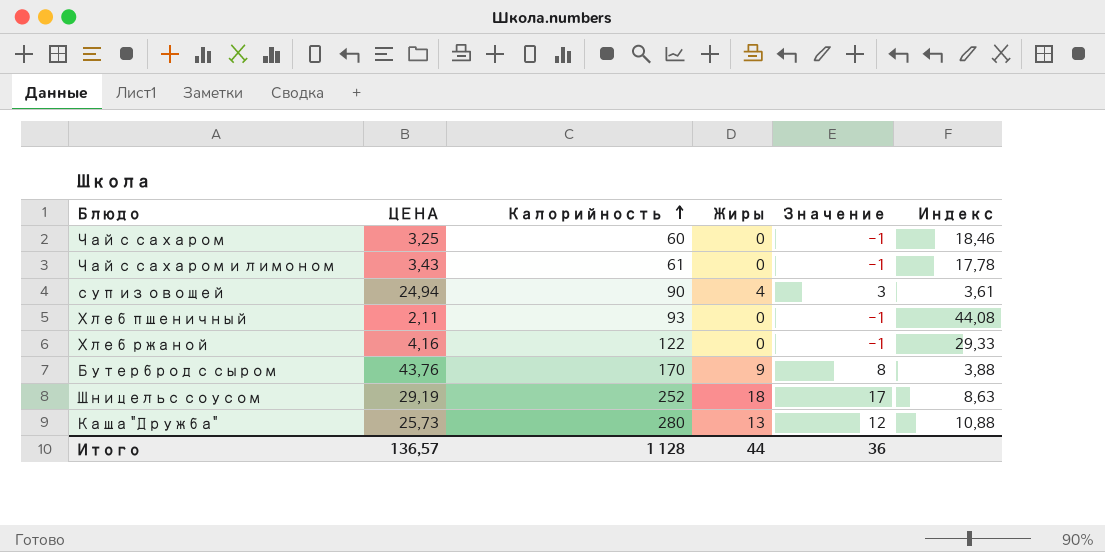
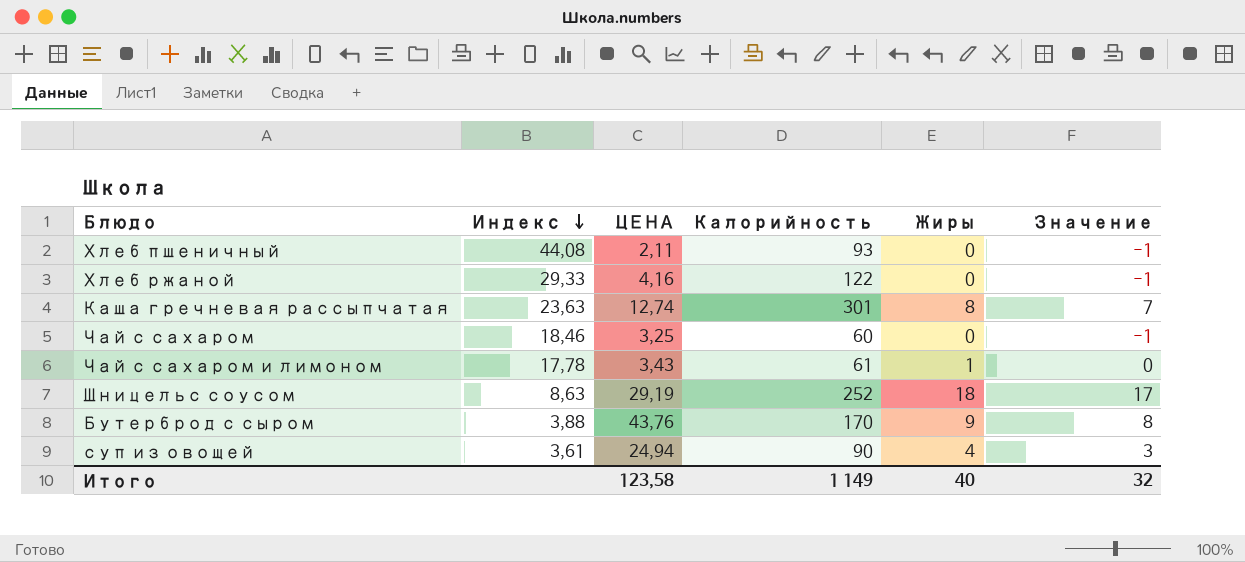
row order: Калорийность ascending -> Индекс descending
column Индекс | position: 6 -> 2
row Каша "Дружба": 25,73 | 280 | 13 | 12 | 10,88 -> none
row Каша гречневая рассыпчатая: none -> 23,63 | 12,74 | 301 | 8 | 7
Чай с сахаром и лимоном | Жиры: 0 -> 1
Чай с сахаром и лимоном | Значение: -1 -> 0
Итого | ЦЕНА: 136,57 -> 123,58
Итого | Калорийность: 1 128 -> 1 149
Итого | Жиры: 44 -> 40
Итого | Значение: 36 -> 32

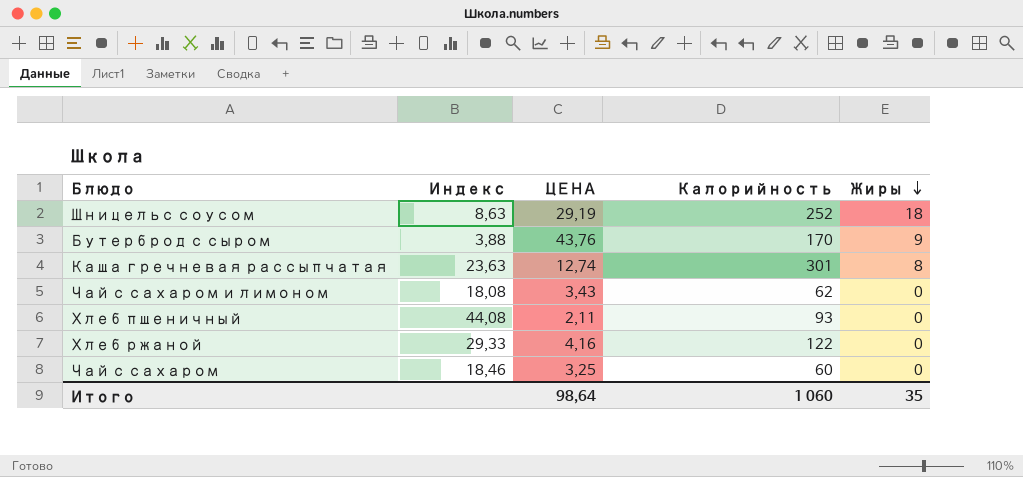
row order: Индекс descending -> Жиры descending
column Значение | formula: [Жиры] - 1 -> none
row суп из овощей: 3,61 | 24,94 | 90 | 4 | 3 -> none
Чай с сахаром и лимоном | Индекс: 17,78 -> 18,08
Чай с сахаром и лимоном | Калорийность: 61 -> 62
Чай с сахаром и лимоном | Жиры: 1 -> 0
Итого | ЦЕНА: 123,58 -> 98,64
Итого | Калорийность: 1 149 -> 1 060
Итого | Жиры: 40 -> 35

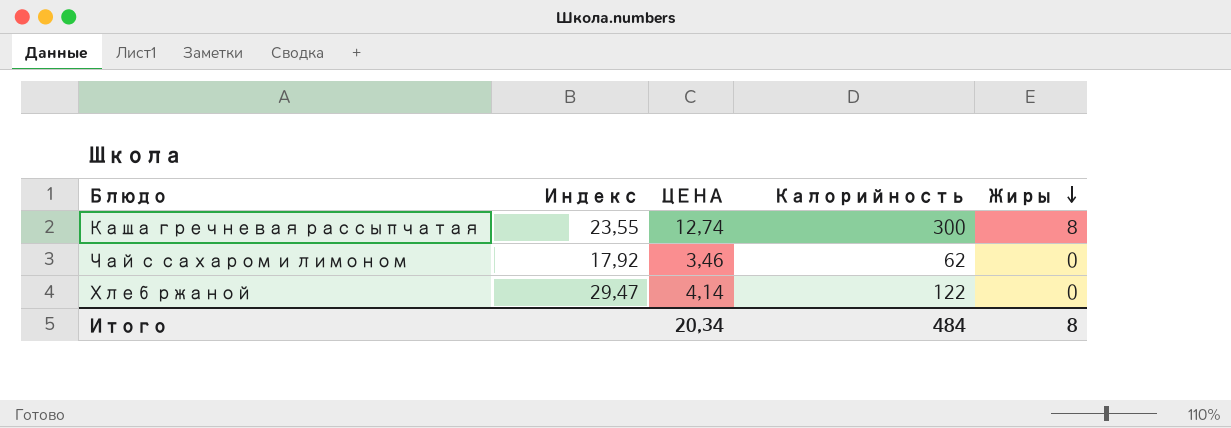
row Шницельс соусом: 8,63 | 29,19 | 252 | 18 -> none
row Бутерброд с сыром: 3,88 | 43,76 | 170 | 9 -> none
row Хлеб пшеничный: 44,08 | 2,11 | 93 | 0 -> none
row Чай с сахаром: 18,46 | 3,25 | 60 | 0 -> none
Каша гречневая рассыпчатая | Индекс: 23,63 -> 23,55
Каша гречневая рассыпчатая | Калорийность: 301 -> 300
Чай с сахаром и лимоном | Индекс: 18,08 -> 17,92
Чай с сахаром и лимоном | ЦЕНА: 3,43 -> 3,46
Хлеб ржаной | Индекс: 29,33 -> 29,47
Хлеб ржаной | ЦЕНА: 4,16 -> 4,14
Итого | ЦЕНА: 98,64 -> 20,34
Итого | Калорийность: 1 060 -> 484
Итого | Жиры: 35 -> 8

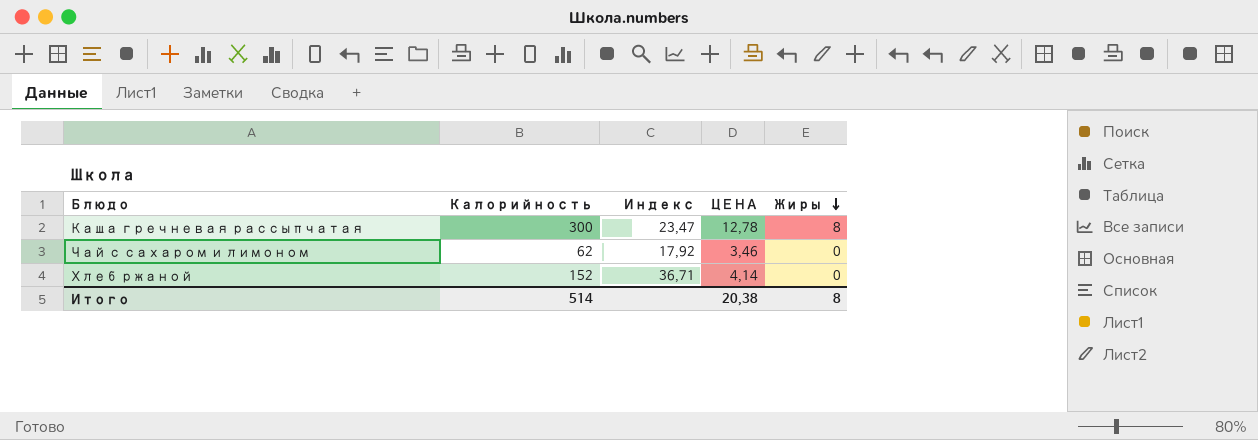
column Калорийность | position: 4 -> 2
Каша гречневая рассыпчатая | Индекс: 23,55 -> 23,47
Каша гречневая рассыпчатая | ЦЕНА: 12,74 -> 12,78
Хлеб ржаной | Калорийность: 122 -> 152
Хлеб ржаной | Индекс: 29,47 -> 36,71
Итого | Калорийность: 484 -> 514
Итого | ЦЕНА: 20,34 -> 20,38

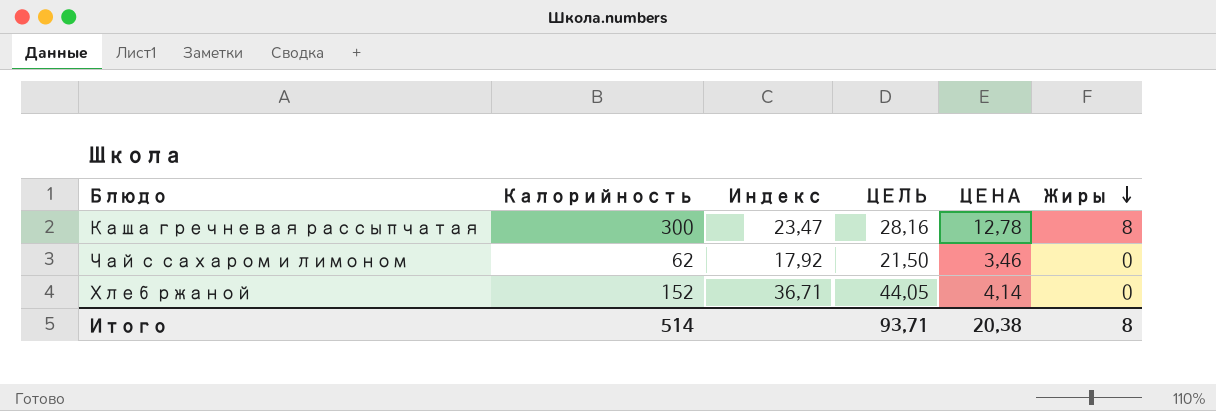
column ЦЕЛЬ | formula: none -> [Индекс] * 1,2

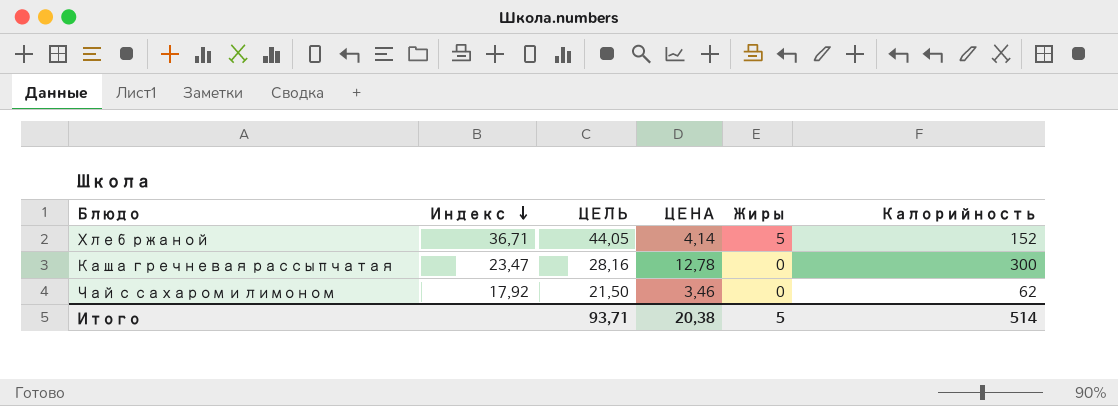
row order: Жиры descending -> Индекс descending
column Калорийность | position: 2 -> 6
Хлеб ржаной | Жиры: 0 -> 5
Каша гречневая рассыпчатая | Жиры: 8 -> 0
Итого | Жиры: 8 -> 5

